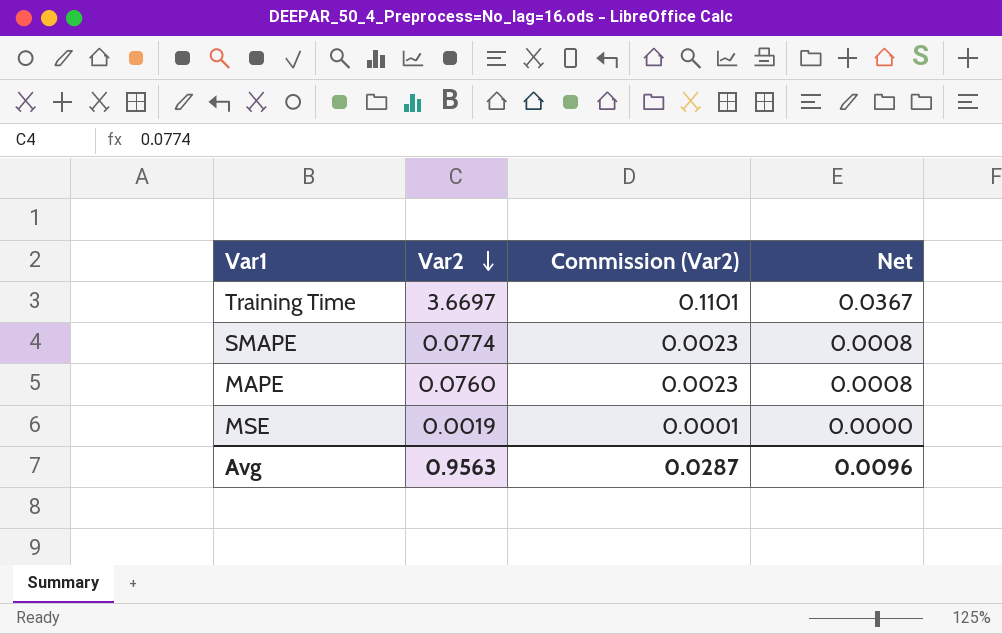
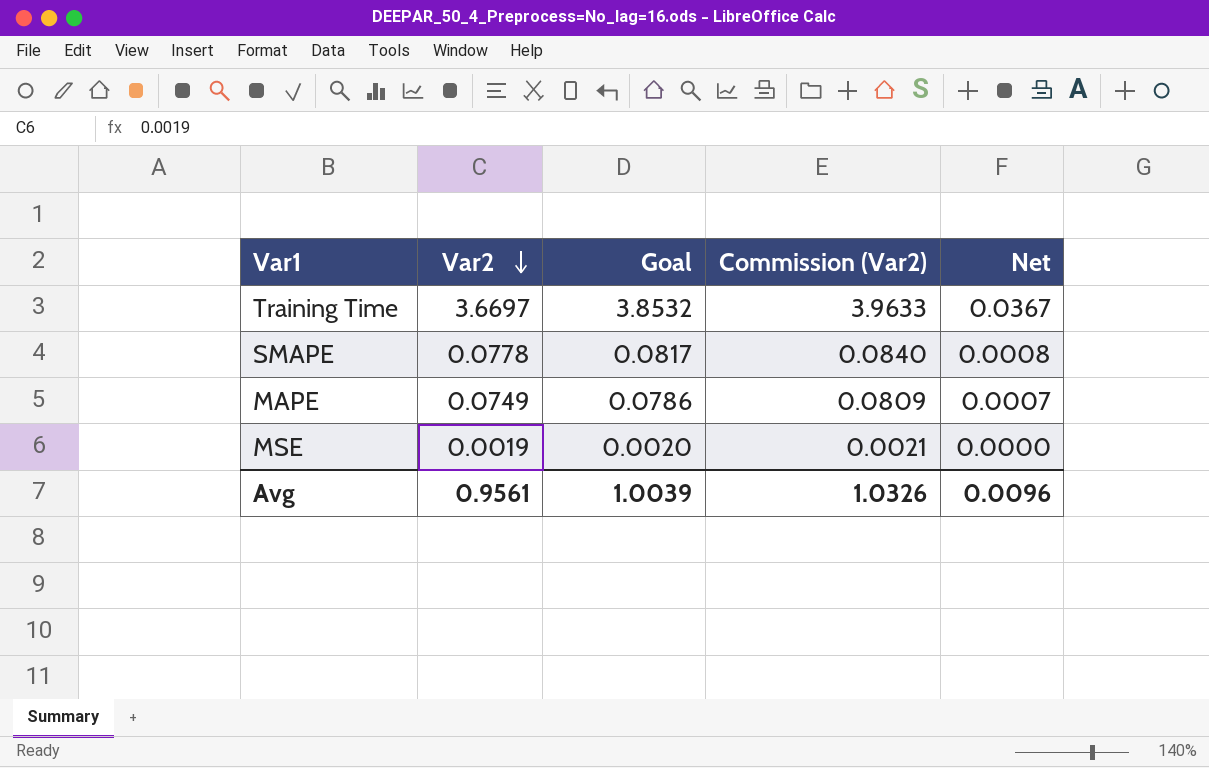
column Goal | formula: none -> [Var2] * 1.05
column Commission (Var2) | formula: [Var2] * 0.03 -> [Var2] * 1.08
SMAPE | Var2: 0.0774 -> 0.0778
MAPE | Var2: 0.0760 -> 0.0749
MAPE | Net: 0.0008 -> 0.0007
Avg | Var2: 0.9563 -> 0.9561
Avg | Commission (Var2): 0.0287 -> 1.0326

